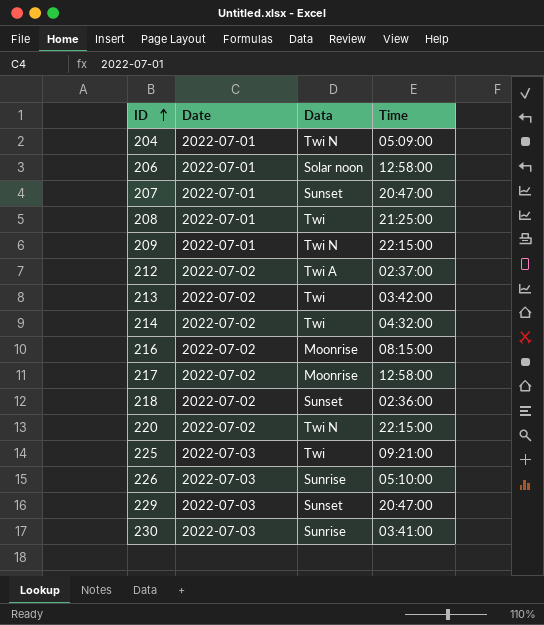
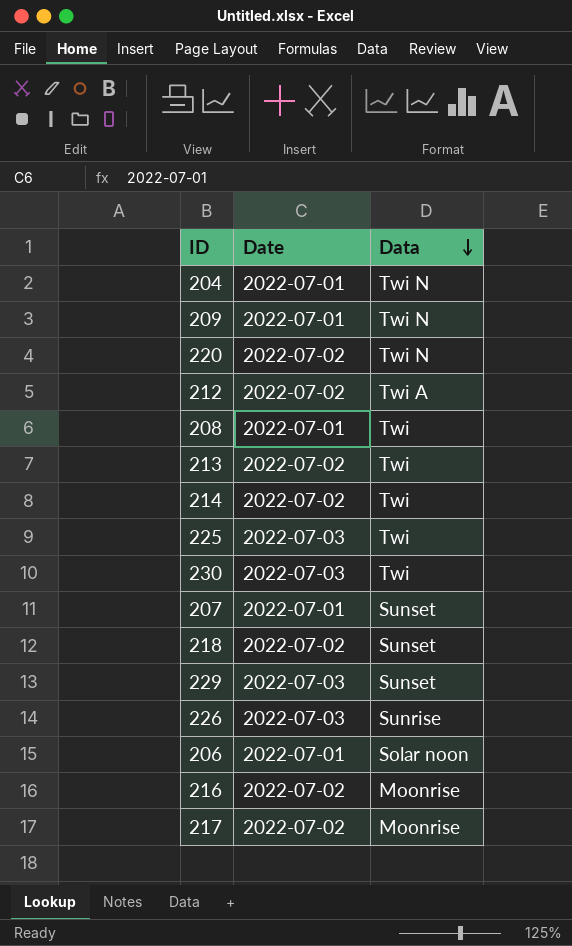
row order: ID ascending -> Data descending
column Time | position: 4 -> none
230 | Data: Sunrise -> Twi

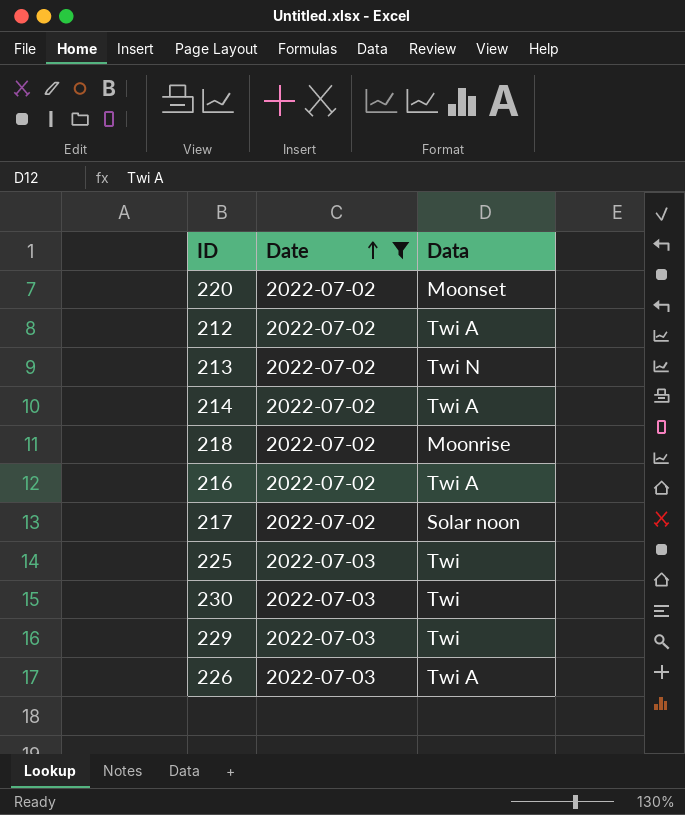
filter: none -> Date != 2022-07-01
row order: Data descending -> Date ascending
220 | Data: Twi N -> Moonset
213 | Data: Twi -> Twi N
214 | Data: Twi -> Twi A
218 | Data: Sunset -> Moonrise
216 | Data: Moonrise -> Twi A
217 | Data: Moonrise -> Solar noon
229 | Data: Sunset -> Twi
226 | Data: Sunrise -> Twi A

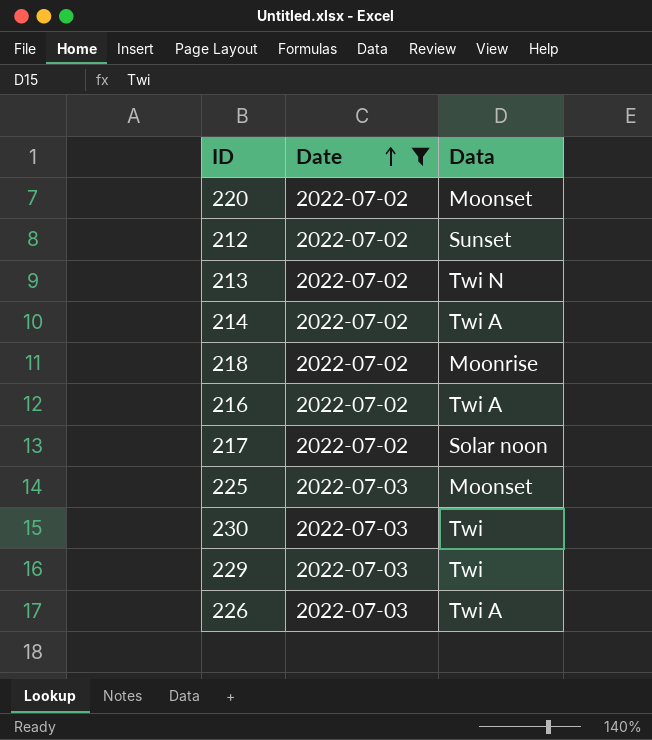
212 | Data: Twi A -> Sunset
225 | Data: Twi -> Moonset

